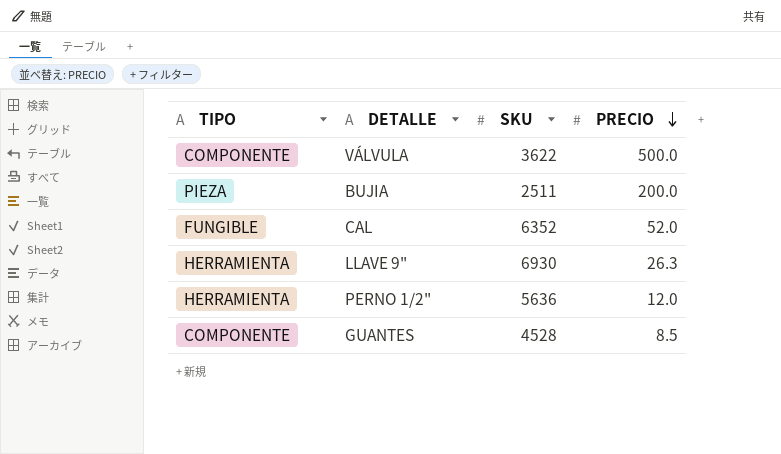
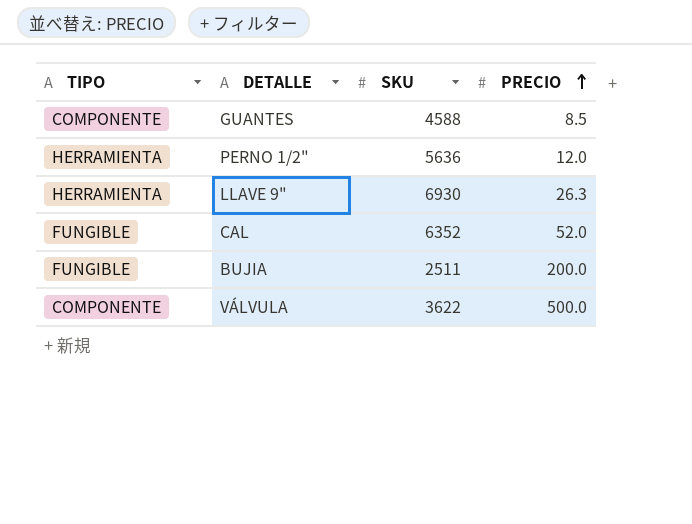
row order: PRECIO descending -> PRECIO ascending
GUANTES | SKU: 4528 -> 4588
BUJIA | TIPO: PIEZA -> FUNGIBLE

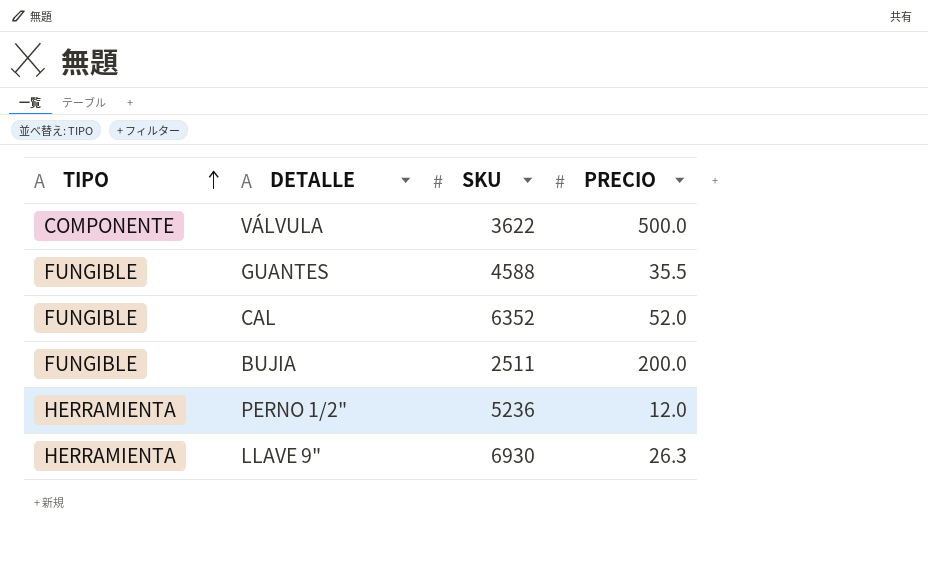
row order: PRECIO ascending -> TIPO ascending
GUANTES | TIPO: COMPONENTE -> FUNGIBLE
GUANTES | PRECIO: 8.5 -> 35.5
PERNO 1/2" | SKU: 5636 -> 5236

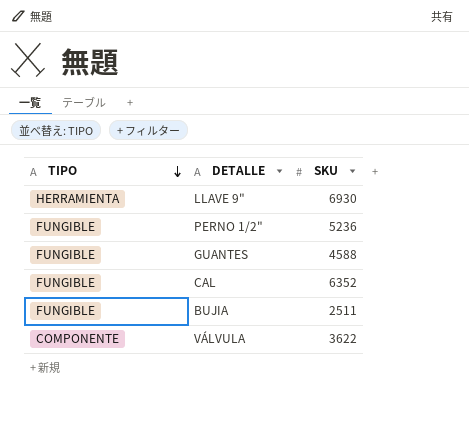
row order: TIPO ascending -> TIPO descending
column PRECIO | position: 4 -> none
PERNO 1/2" | TIPO: HERRAMIENTA -> FUNGIBLE

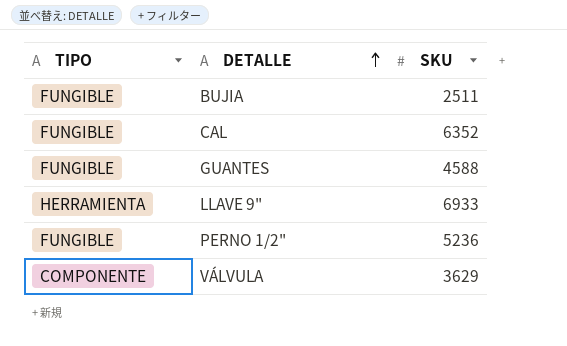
row order: TIPO descending -> DETALLE ascending
LLAVE 9" | SKU: 6930 -> 6933
VÁLVULA | SKU: 3622 -> 3629

